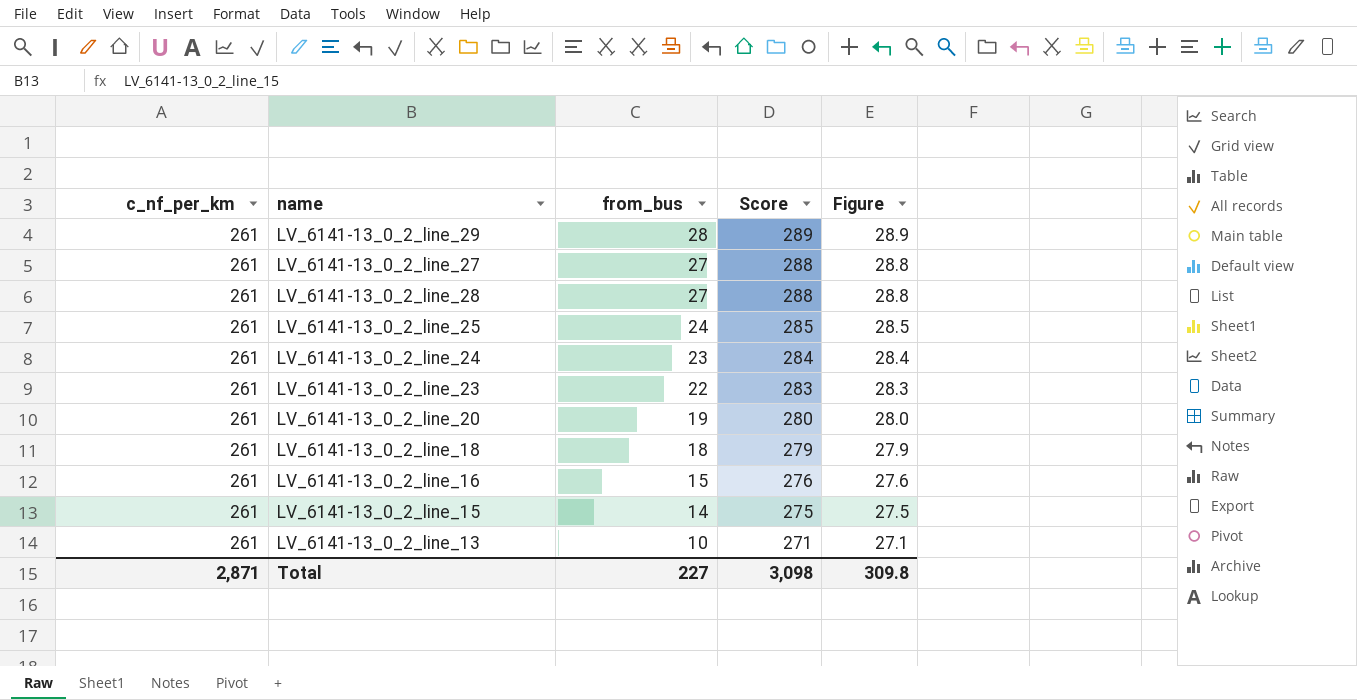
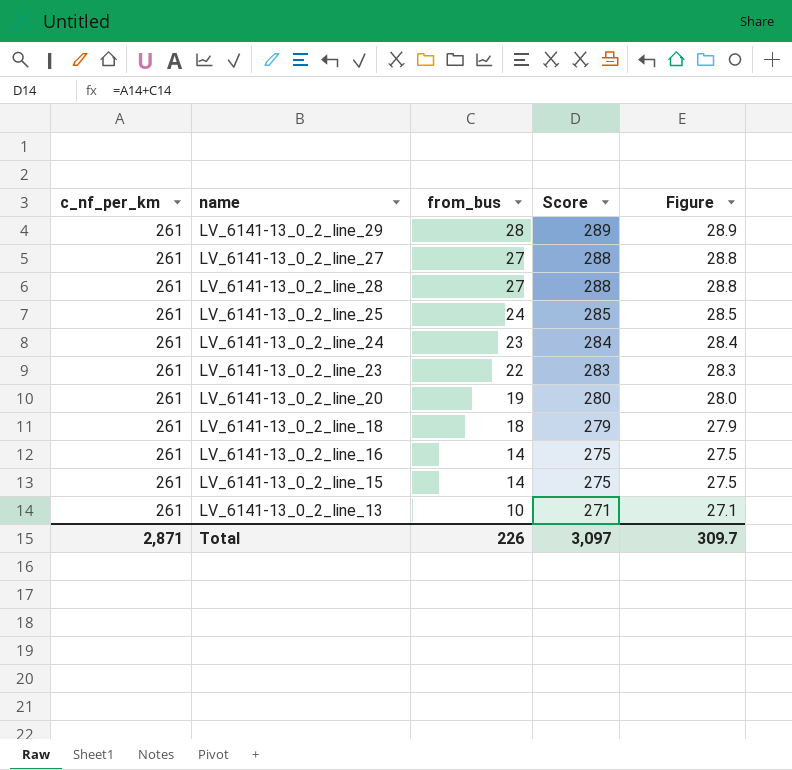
LV_6141-13_0_2_line_16 | from_bus: 15 -> 14
LV_6141-13_0_2_line_16 | Score: 276 -> 275
LV_6141-13_0_2_line_16 | Figure: 27.6 -> 27.5
Total | from_bus: 227 -> 226
Total | Score: 3,098 -> 3,097
Total | Figure: 309.8 -> 309.7

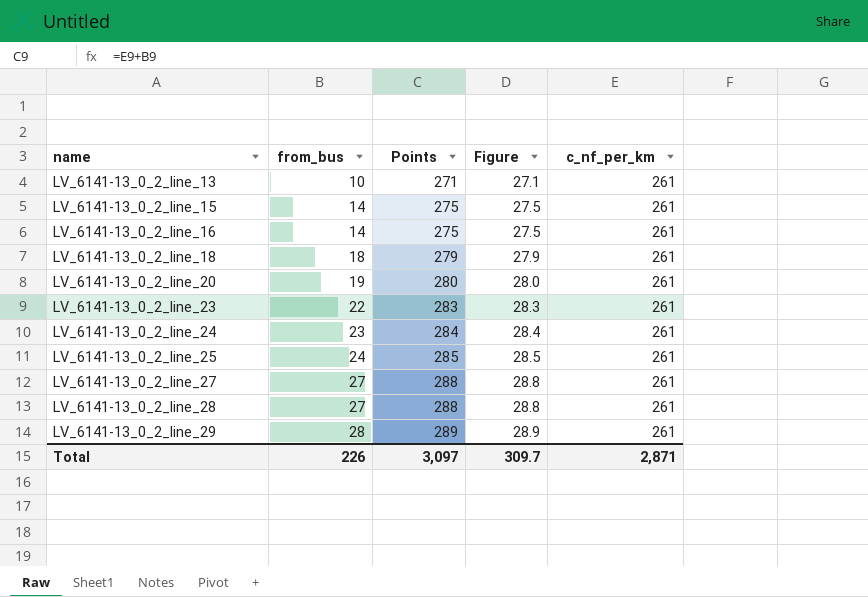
row order: from_bus descending -> name ascending
column name: Score -> Points
column c_nf_per_km | position: 1 -> 5

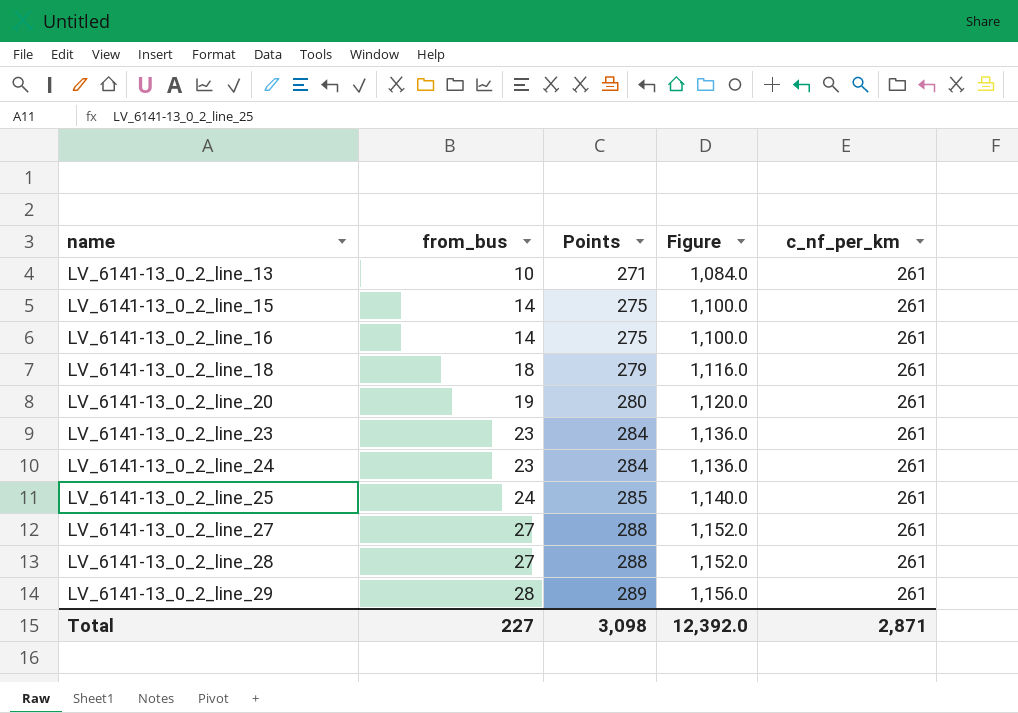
column Figure | formula: [Points] * 0.1 -> [Points] * 4
LV_6141-13_0_2_line_23 | from_bus: 22 -> 23
LV_6141-13_0_2_line_23 | Points: 283 -> 284
Total | from_bus: 226 -> 227
Total | Points: 3,097 -> 3,098
Total | Figure: 309.7 -> 12,392.0

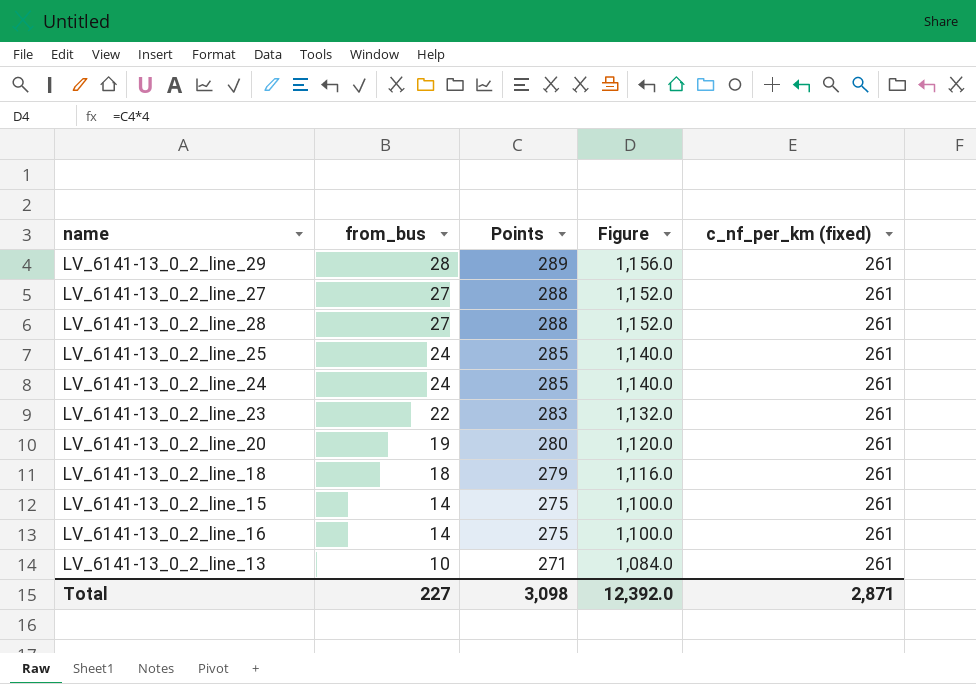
row order: name ascending -> from_bus descending
column name: c_nf_per_km -> c_nf_per_km (fixed)
LV_6141-13_0_2_line_24 | from_bus: 23 -> 24
LV_6141-13_0_2_line_24 | Points: 284 -> 285
LV_6141-13_0_2_line_24 | Figure: 1,136.0 -> 1,140.0
LV_6141-13_0_2_line_23 | from_bus: 23 -> 22
LV_6141-13_0_2_line_23 | Points: 284 -> 283
LV_6141-13_0_2_line_23 | Figure: 1,136.0 -> 1,132.0

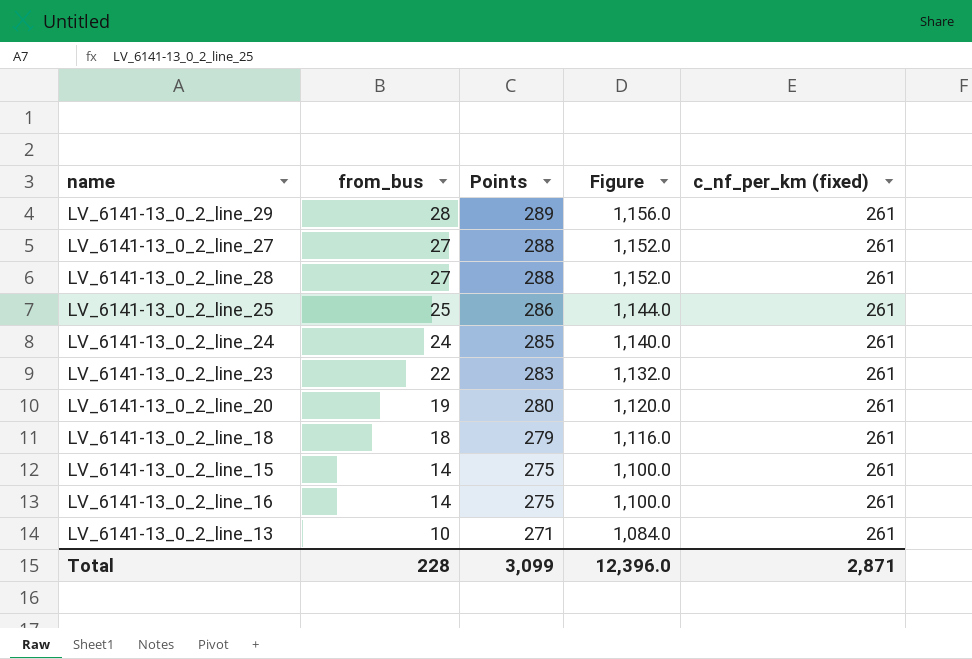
LV_6141-13_0_2_line_25 | from_bus: 24 -> 25
LV_6141-13_0_2_line_25 | Points: 285 -> 286
LV_6141-13_0_2_line_25 | Figure: 1,140.0 -> 1,144.0
Total | from_bus: 227 -> 228
Total | Points: 3,098 -> 3,099
Total | Figure: 12,392.0 -> 12,396.0

